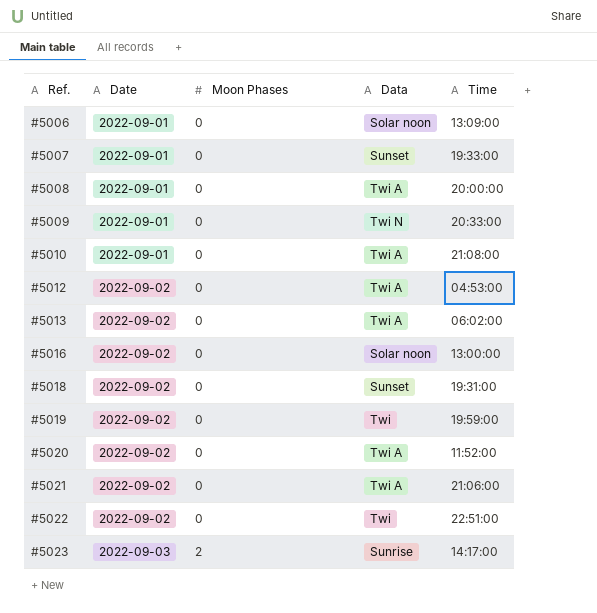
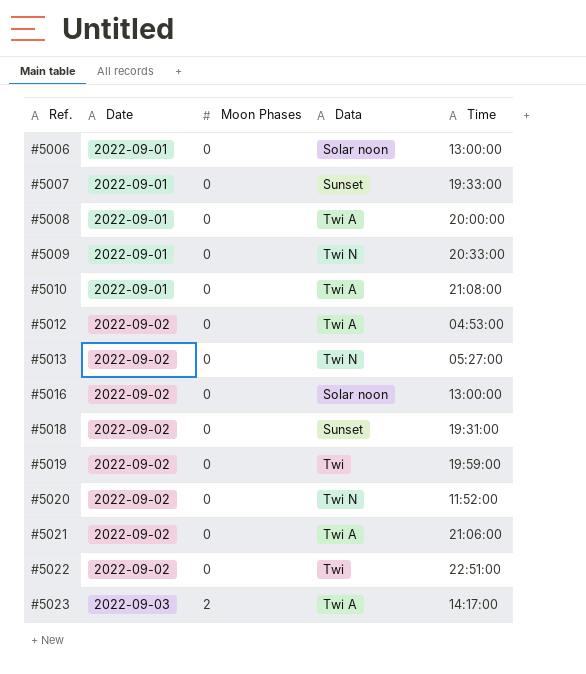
#5006 | Time: 13:09:00 -> 13:00:00
#5013 | Data: Twi A -> Twi N
#5013 | Time: 06:02:00 -> 05:27:00
#5020 | Data: Twi A -> Twi N
#5023 | Data: Sunrise -> Twi A

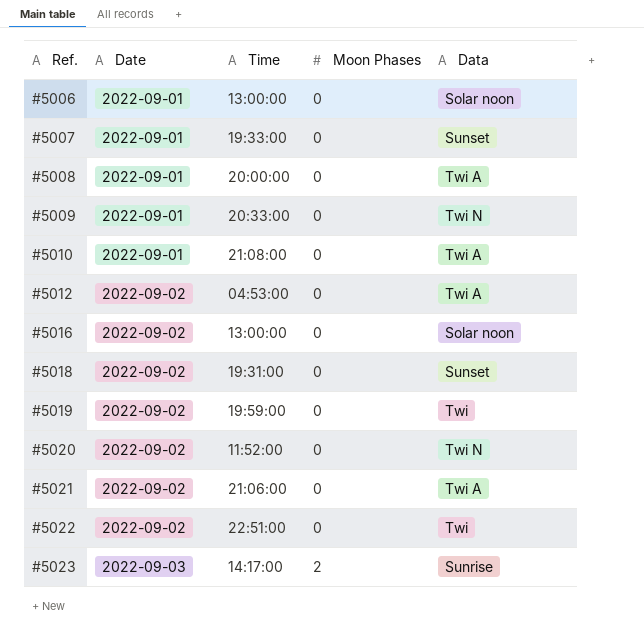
column Time | position: 5 -> 3
row #5013: 2022-09-02 | 0 | Twi N | 05:27:00 -> none
#5023 | Data: Twi A -> Sunrise

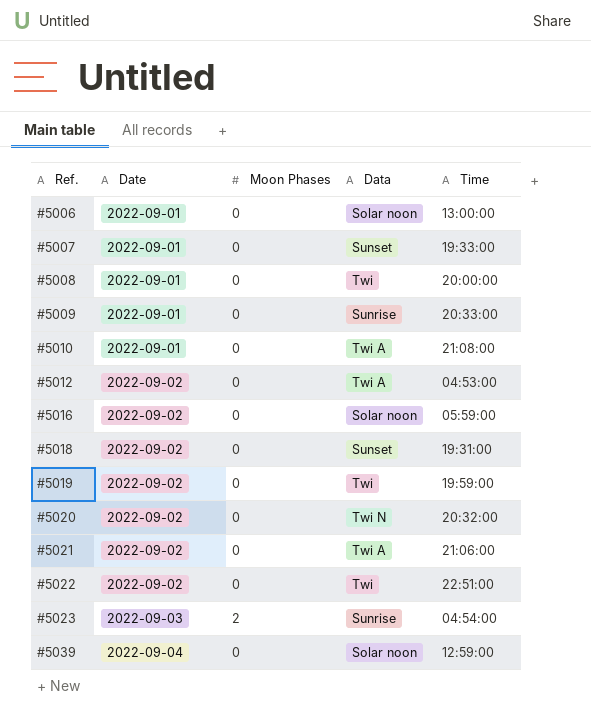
column Time | position: 3 -> 5
#5008 | Data: Twi A -> Twi
#5009 | Data: Twi N -> Sunrise
#5016 | Time: 13:00:00 -> 05:59:00
#5020 | Time: 11:52:00 -> 20:32:00
#5023 | Time: 14:17:00 -> 04:54:00
row #5039: none -> 2022-09-04 | 0 | Solar noon | 12:59:00

